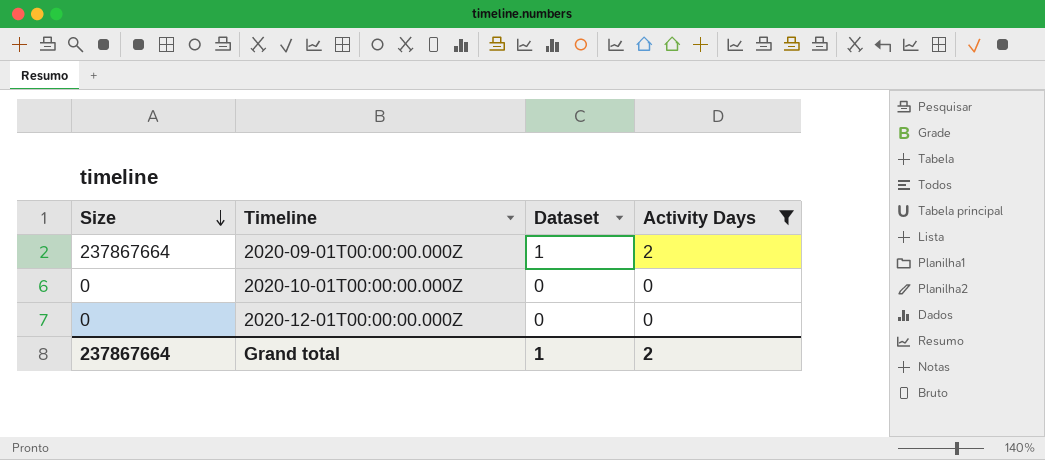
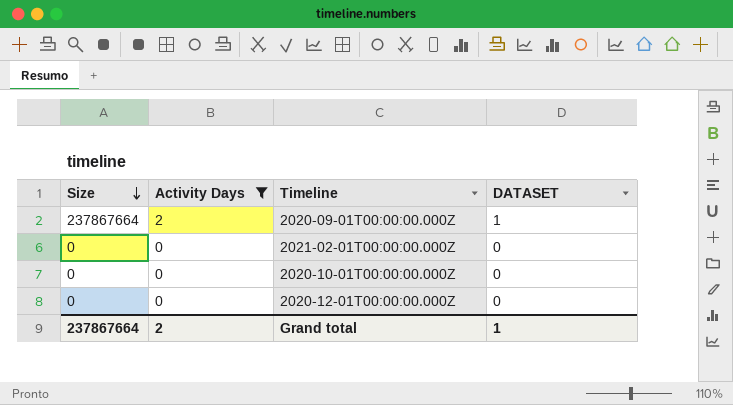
column Activity Days | position: 4 -> 2
column name: Dataset -> DATASET
row 2021-02-01T00:00:00.000Z: none -> 0 | 0 | 0

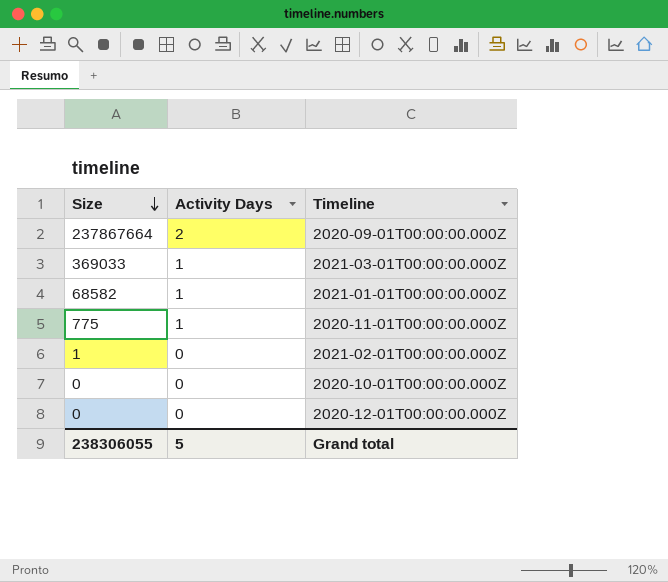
filter: Activity Days != 1 -> none
column DATASET | position: 4 -> none
2021-02-01T00:00:00.000Z | Size: 0 -> 1
Grand total | Size: 237867664 -> 238306055
Grand total | Activity Days: 2 -> 5

